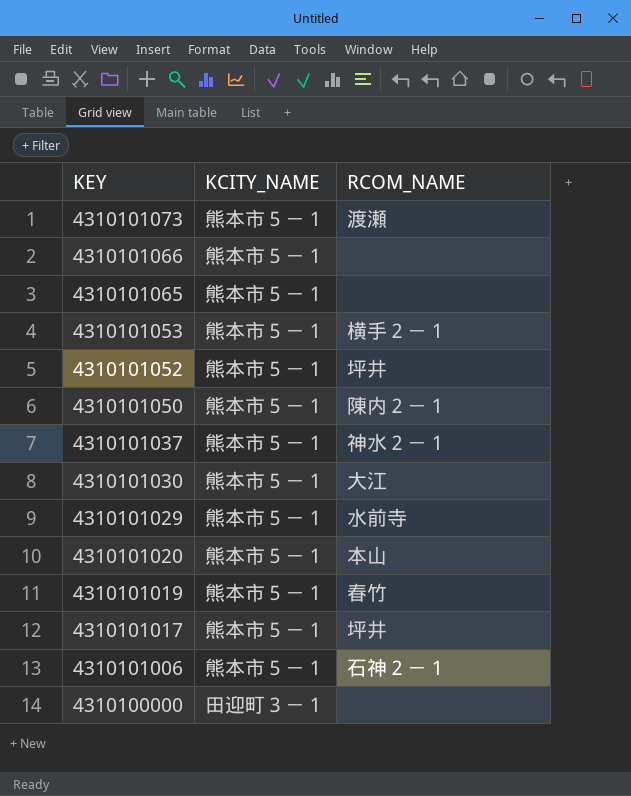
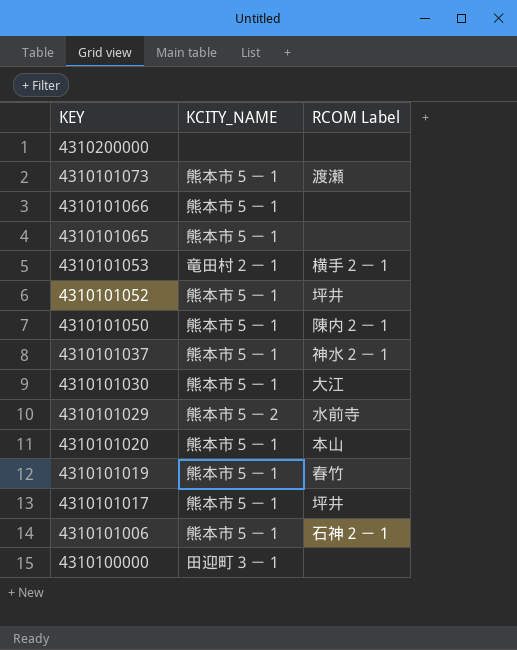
column name: RCOM_NAME -> RCOM Label
row 4310200000: none -> none | none
4310101053 | KCITY_NAME: 熊本市５－１ -> 竜田村２－１
4310101029 | KCITY_NAME: 熊本市５－１ -> 熊本市５－２

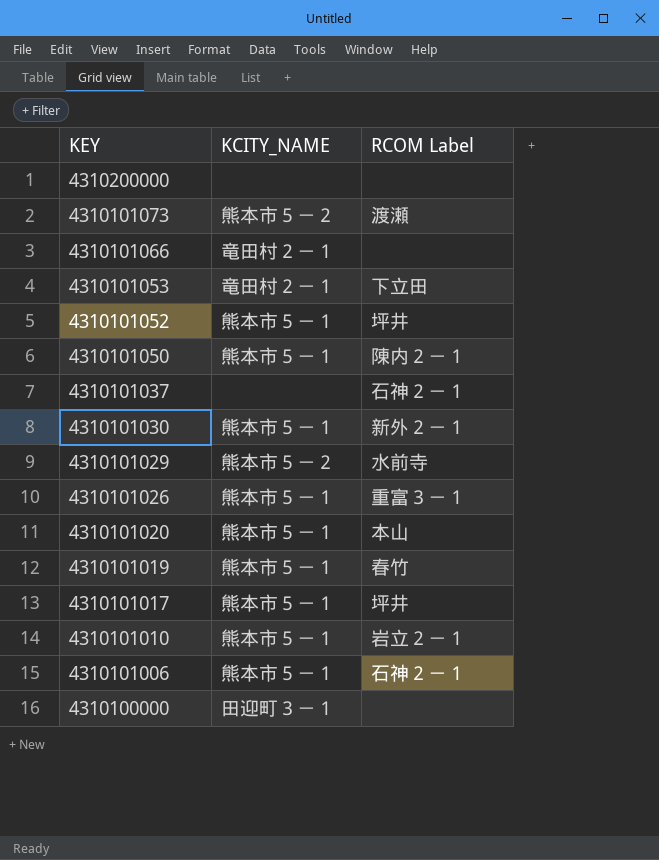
row 4310101065: 熊本市５－１ | none -> none
4310101073 | KCITY_NAME: 熊本市５－１ -> 熊本市５－２
4310101066 | KCITY_NAME: 熊本市５－１ -> 竜田村２－１
4310101053 | RCOM Label: 横手２－１ -> 下立田
4310101037 | KCITY_NAME: 熊本市５－１ -> none
4310101037 | RCOM Label: 神水２－１ -> 石神２－１
4310101030 | RCOM Label: 大江 -> 新外２－１
row 4310101026: none -> 熊本市５－１ | 重富３－１
row 4310101010: none -> 熊本市５－１ | 岩立２－１

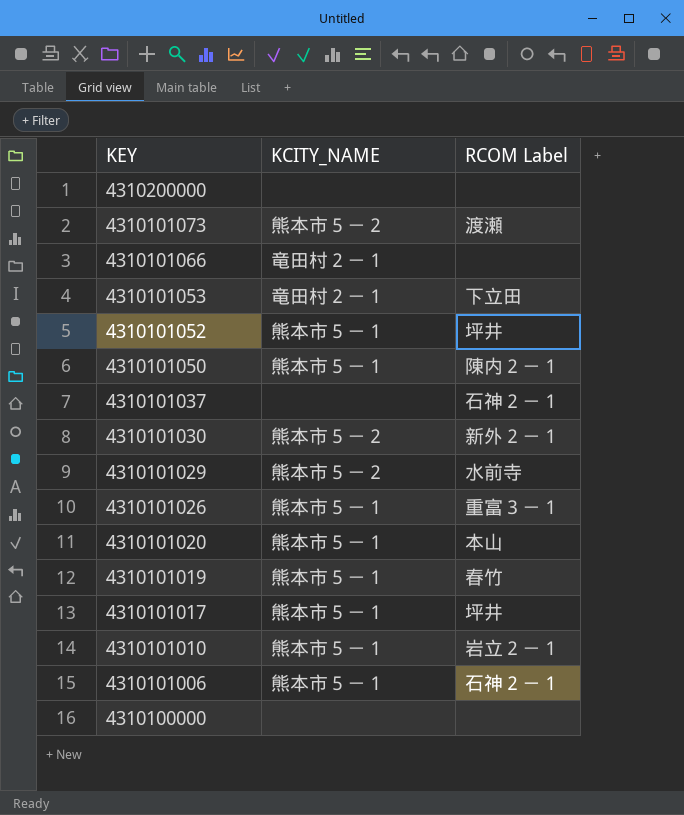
4310101030 | KCITY_NAME: 熊本市５－１ -> 熊本市５－２
4310100000 | KCITY_NAME: 田迎町３－１ -> none

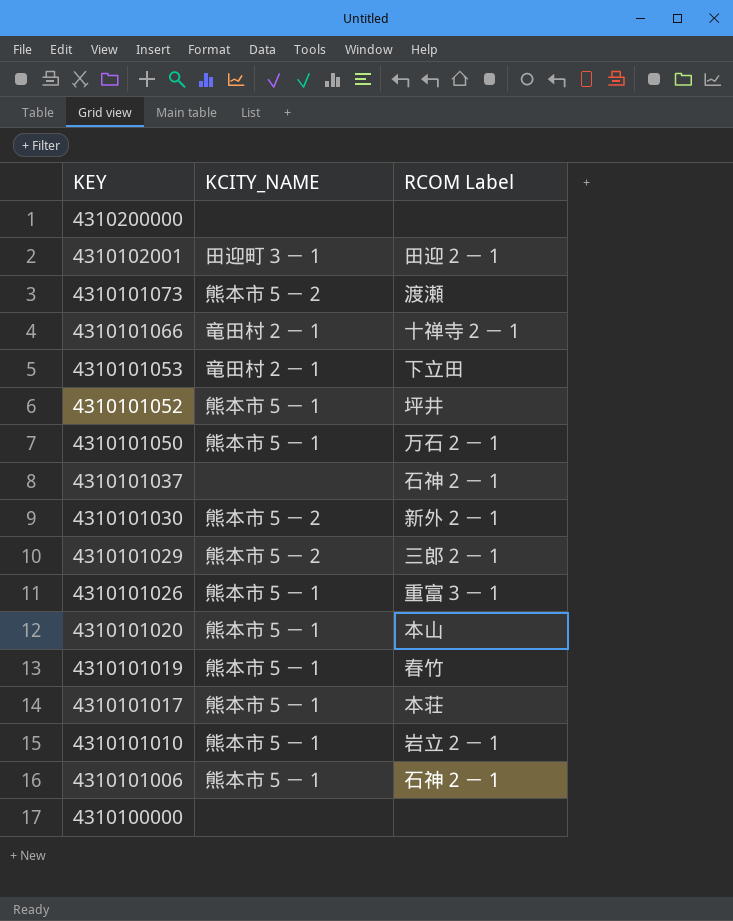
row 4310102001: none -> 田迎町３－１ | 田迎２－１
4310101066 | RCOM Label: none -> 十禅寺２－１
4310101050 | RCOM Label: 陳内２－１ -> 万石２－１
4310101029 | RCOM Label: 水前寺 -> 三郎２－１
4310101017 | RCOM Label: 坪井 -> 本荘

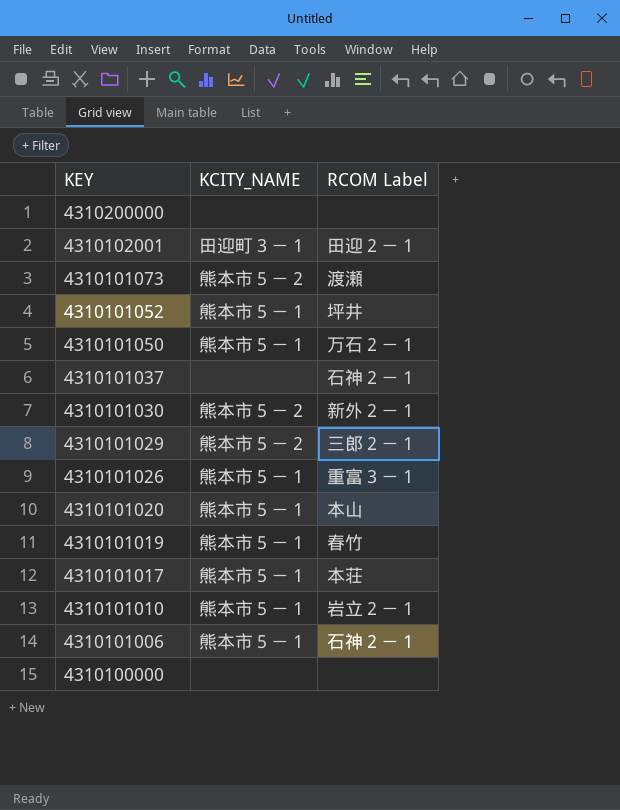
row 4310101066: 竜田村２－１ | 十禅寺２－１ -> none
row 4310101053: 竜田村２－１ | 下立田 -> none

